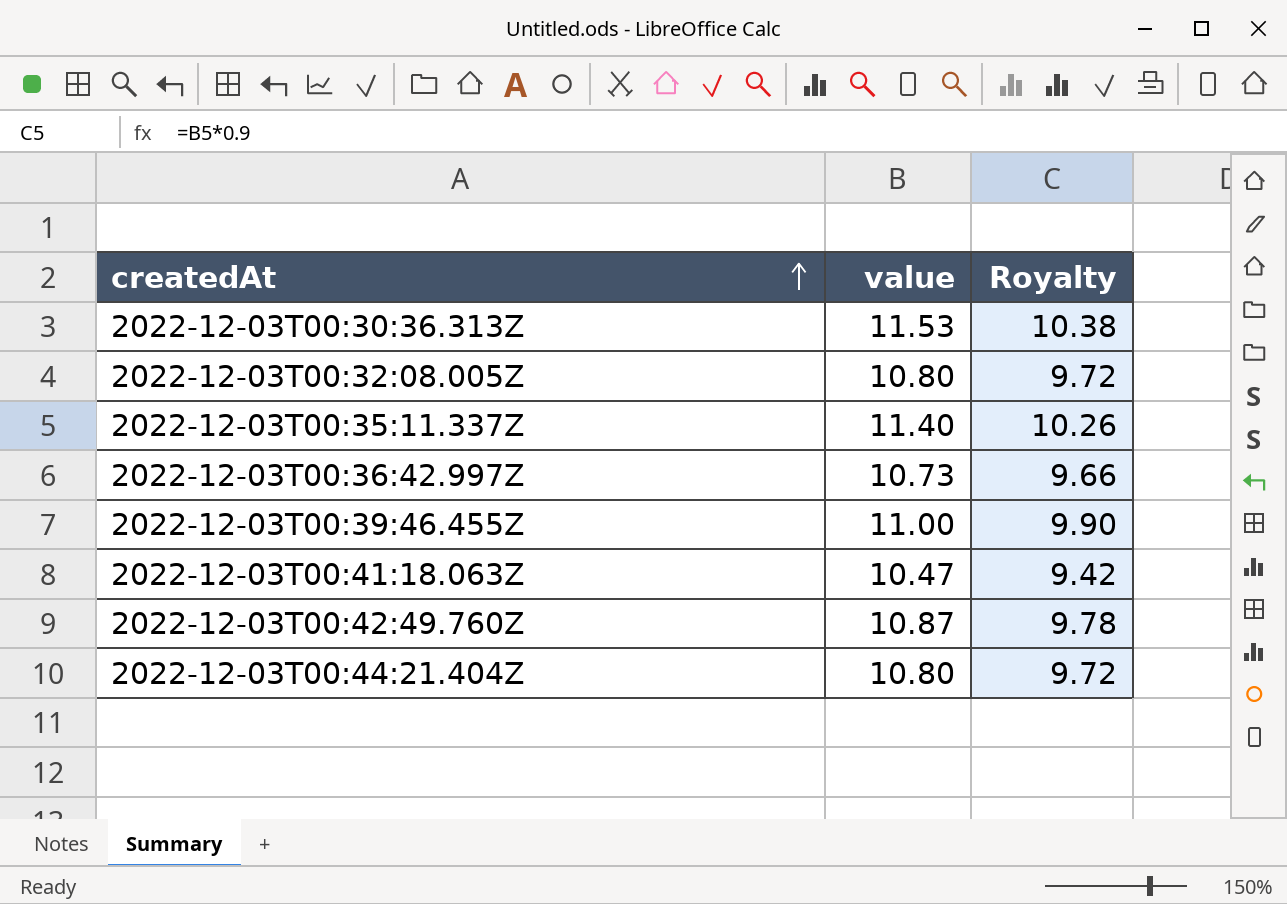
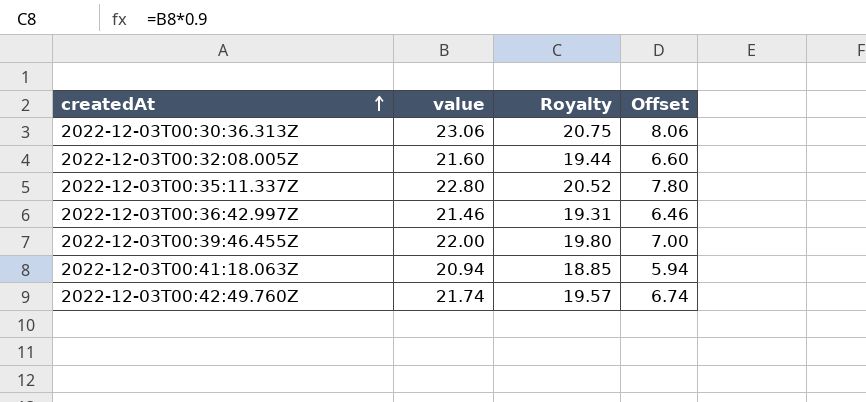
column Offset | formula: none -> [value] - 15
row 2022-12-03T00:44:21.404Z: 10.80 | 9.72 -> none
2022-12-03T00:30:36.313Z | value: 11.53 -> 23.06
2022-12-03T00:30:36.313Z | Royalty: 10.38 -> 20.75
2022-12-03T00:32:08.005Z | value: 10.80 -> 21.60
2022-12-03T00:32:08.005Z | Royalty: 9.72 -> 19.44
2022-12-03T00:35:11.337Z | value: 11.40 -> 22.80
2022-12-03T00:35:11.337Z | Royalty: 10.26 -> 20.52
2022-12-03T00:36:42.997Z | value: 10.73 -> 21.46
2022-12-03T00:36:42.997Z | Royalty: 9.66 -> 19.31
2022-12-03T00:39:46.455Z | value: 11.00 -> 22.00
2022-12-03T00:39:46.455Z | Royalty: 9.90 -> 19.80
2022-12-03T00:41:18.063Z | value: 10.47 -> 20.94
2022-12-03T00:41:18.063Z | Royalty: 9.42 -> 18.85
2022-12-03T00:42:49.760Z | value: 10.87 -> 21.74
2022-12-03T00:42:49.760Z | Royalty: 9.78 -> 19.57

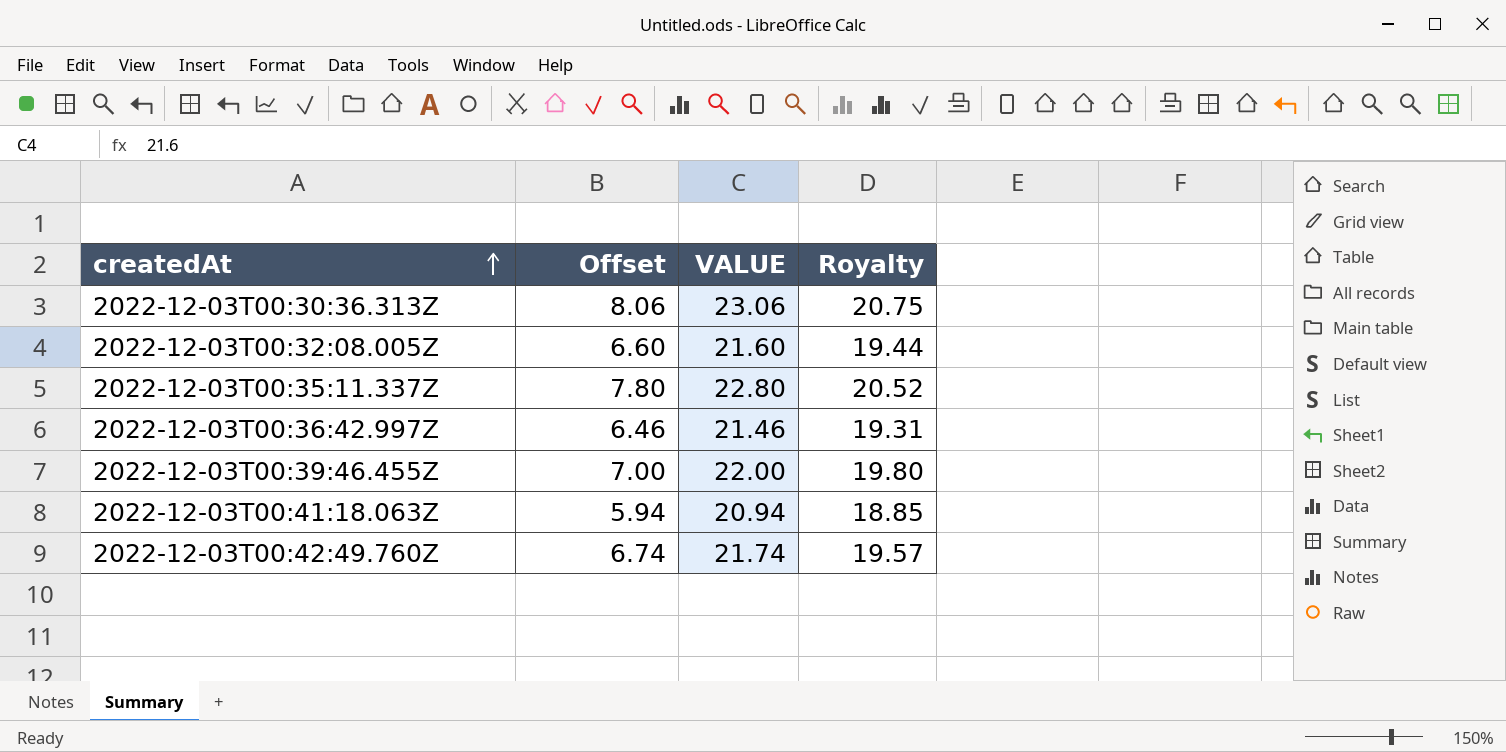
column Offset | position: 4 -> 2
column name: value -> VALUE

